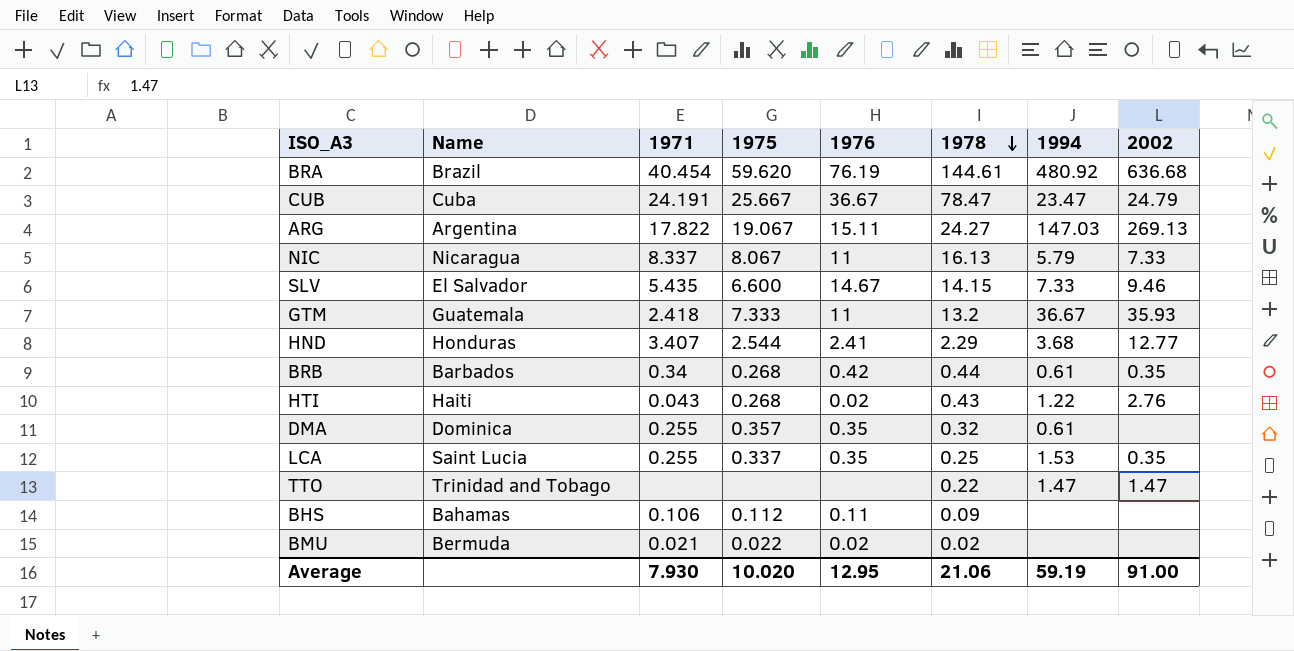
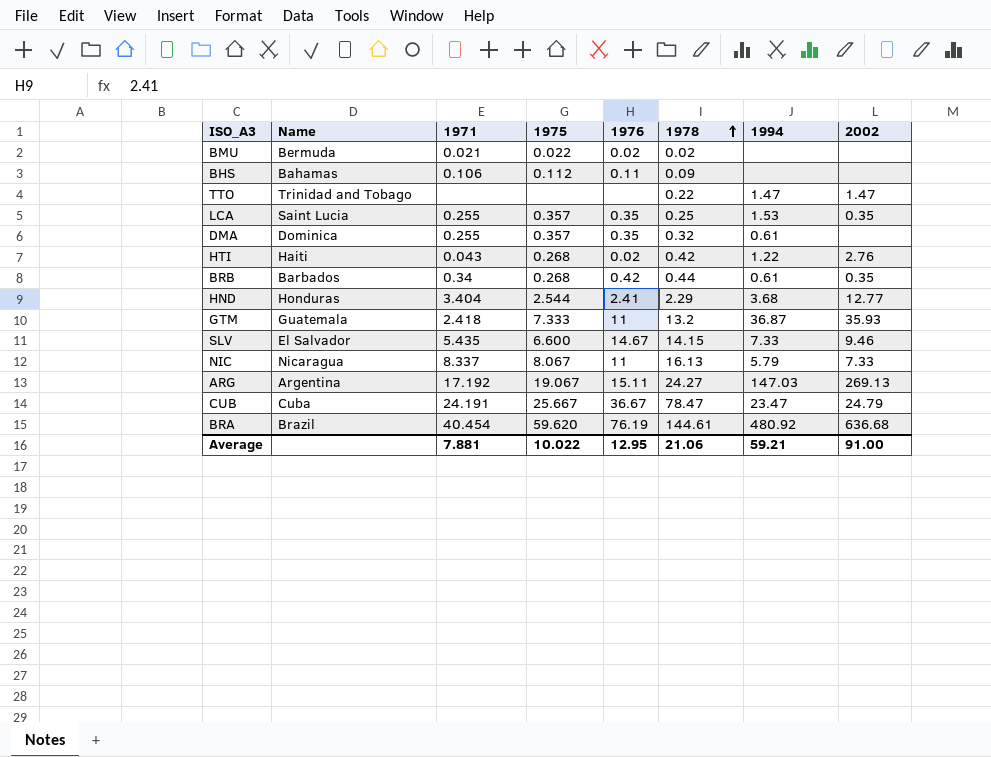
row order: 1978 descending -> 1978 ascending
LCA | 1975: 0.337 -> 0.357
HTI | 1978: 0.43 -> 0.42
HND | 1971: 3.407 -> 3.404
GTM | 1994: 36.67 -> 36.87
ARG | 1971: 17.822 -> 17.192
Average | 1971: 7.930 -> 7.881
Average | 1975: 10.020 -> 10.022
Average | 1994: 59.19 -> 59.21

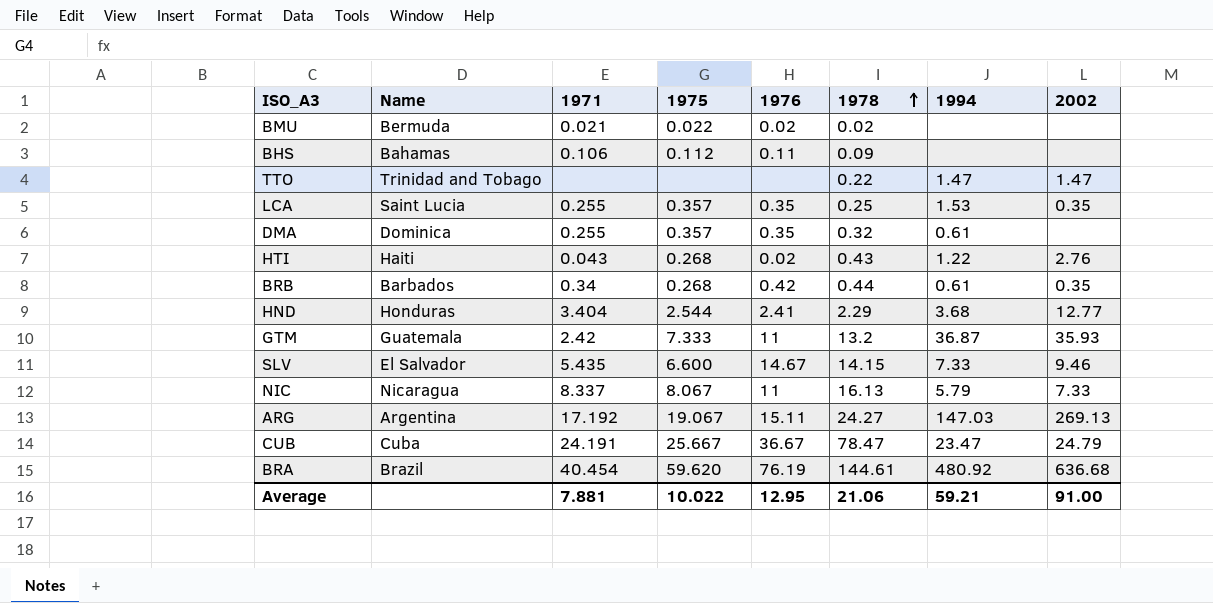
HTI | 1978: 0.42 -> 0.43
GTM | 1971: 2.418 -> 2.42

